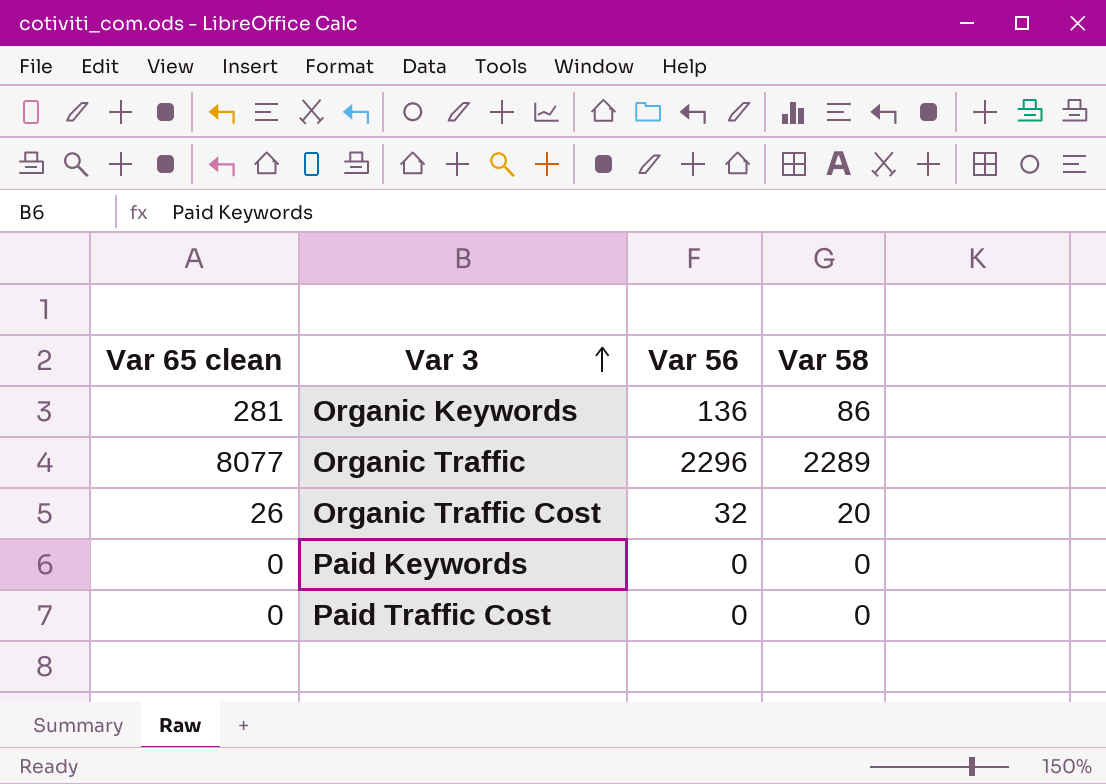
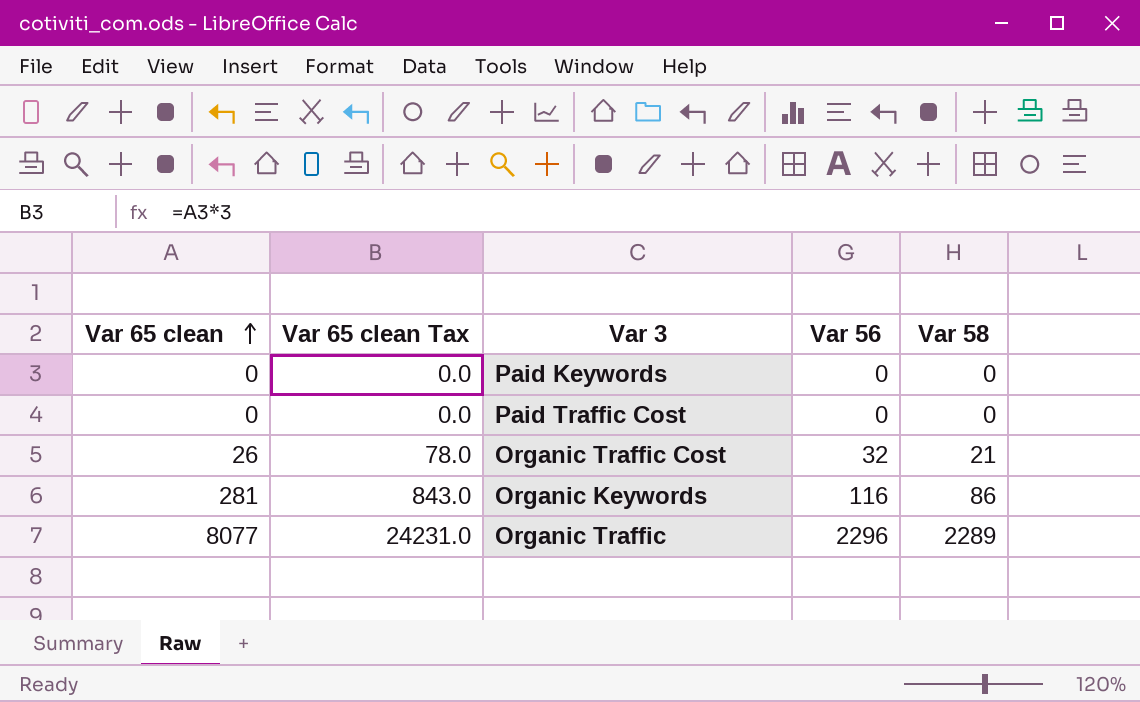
row order: Var 3 ascending -> Var 65 clean ascending
column Var 65 clean Tax | formula: none -> [Var 65 clean] * 3
Organic Traffic Cost | Var 58: 20 -> 21
Organic Keywords | Var 56: 136 -> 116

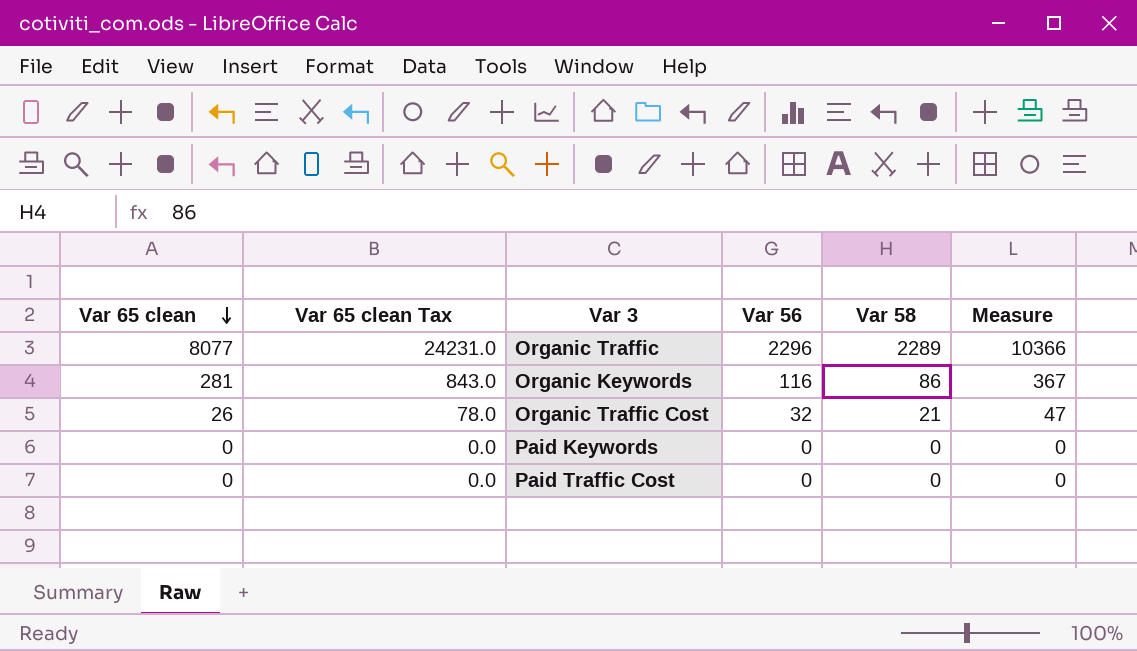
row order: Var 65 clean ascending -> Var 65 clean descending
column Measure | formula: none -> [Var 65 clean] + [Var 58]

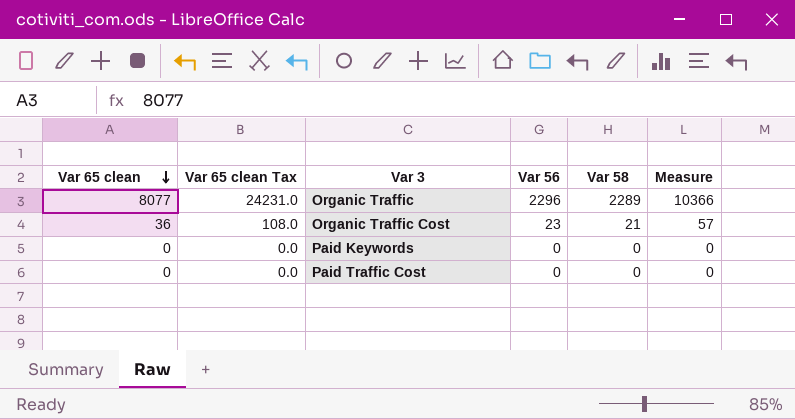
row Organic Keywords: 281 | 843.0 | 116 | 86 | 367 -> none
Organic Traffic Cost | Var 65 clean: 26 -> 36
Organic Traffic Cost | Var 65 clean Tax: 78.0 -> 108.0
Organic Traffic Cost | Var 56: 32 -> 23
Organic Traffic Cost | Measure: 47 -> 57

